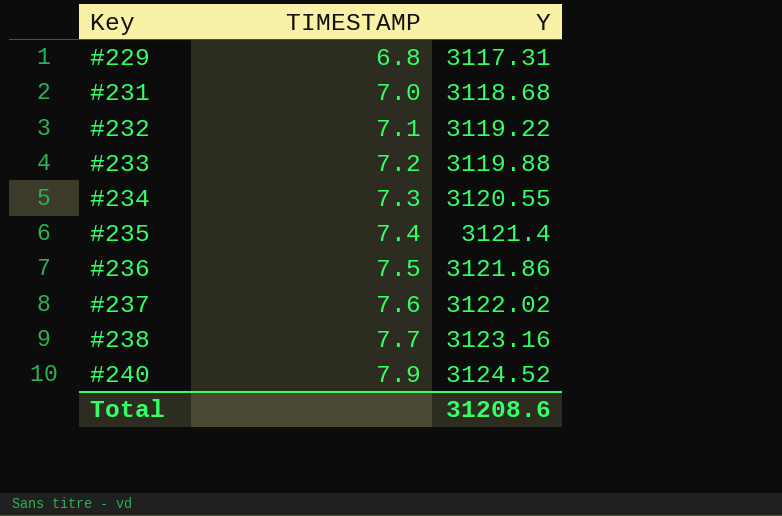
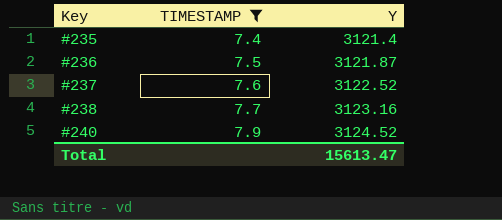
filter: none -> TIMESTAMP >= 7.4
#236 | Y: 3121.86 -> 3121.87
#237 | Y: 3122.02 -> 3122.52
Total | Y: 31208.6 -> 15613.47

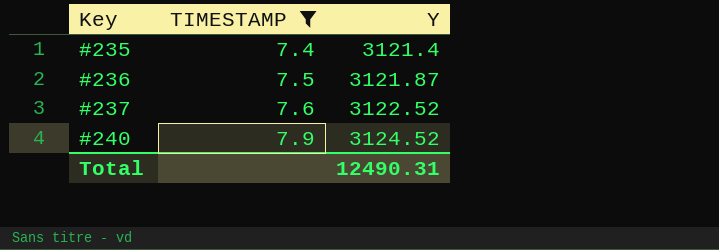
row #238: 7.7 | 3123.16 -> none
Total | Y: 15613.47 -> 12490.31

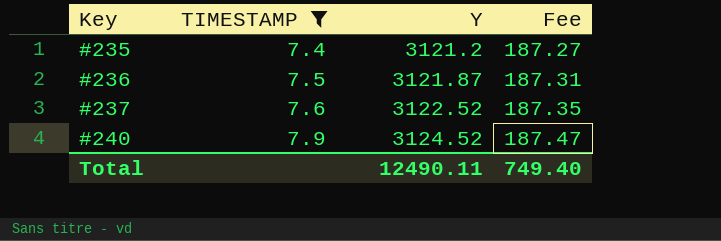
column Fee | formula: none -> [Y] * 0.06
#235 | Y: 3121.4 -> 3121.2
Total | Y: 12490.31 -> 12490.11

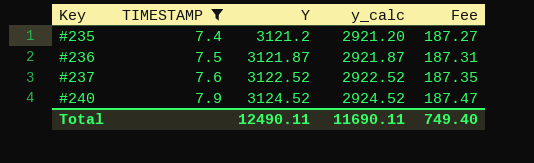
column y_calc | formula: none -> [Y] - 200

